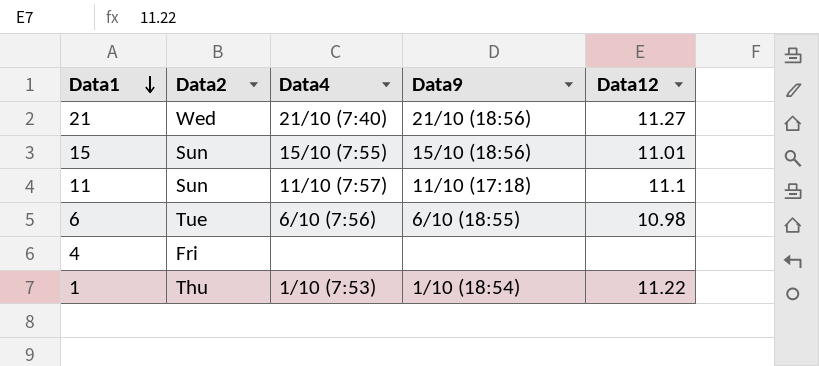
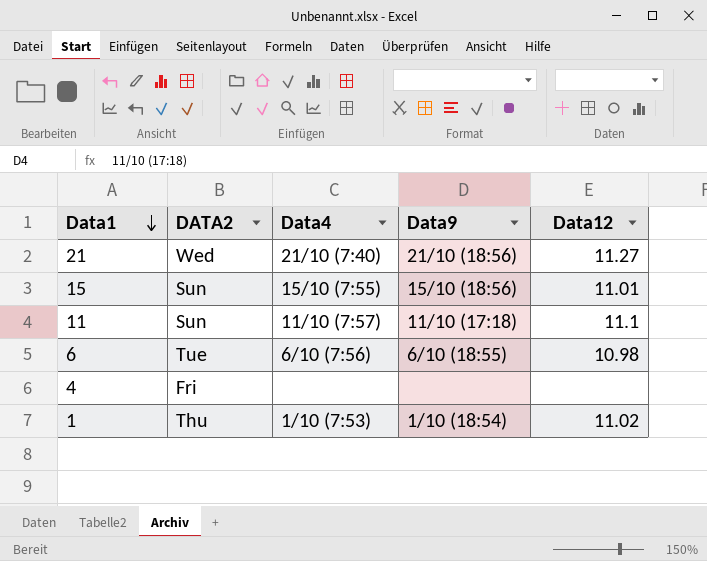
column name: Data2 -> DATA2
1 | Data12: 11.22 -> 11.02

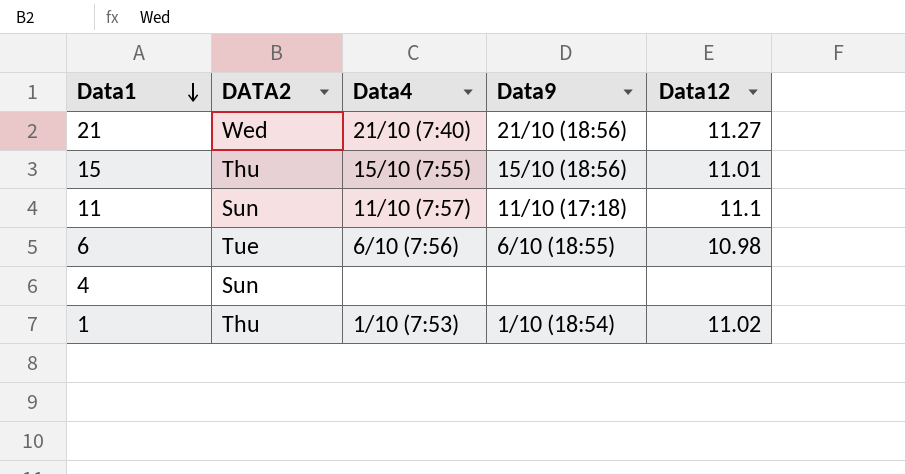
15 | DATA2: Sun -> Thu
4 | DATA2: Fri -> Sun

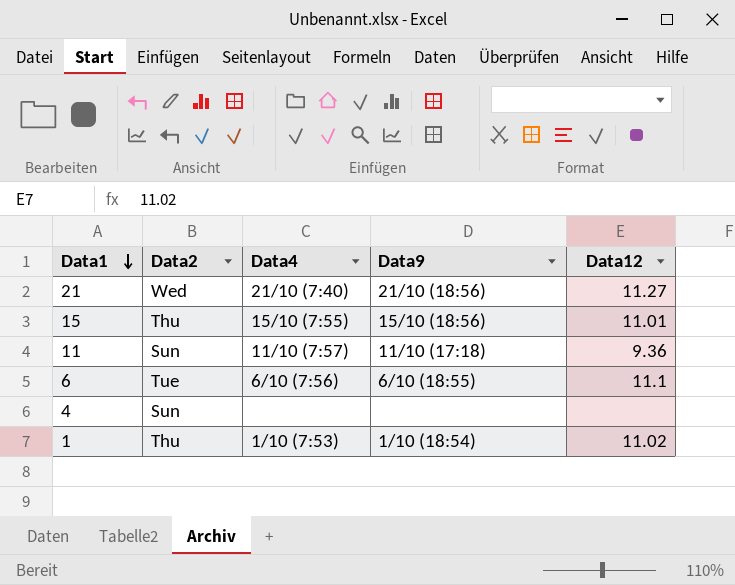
column name: DATA2 -> Data2
11 | Data12: 11.1 -> 9.36
6 | Data12: 10.98 -> 11.1

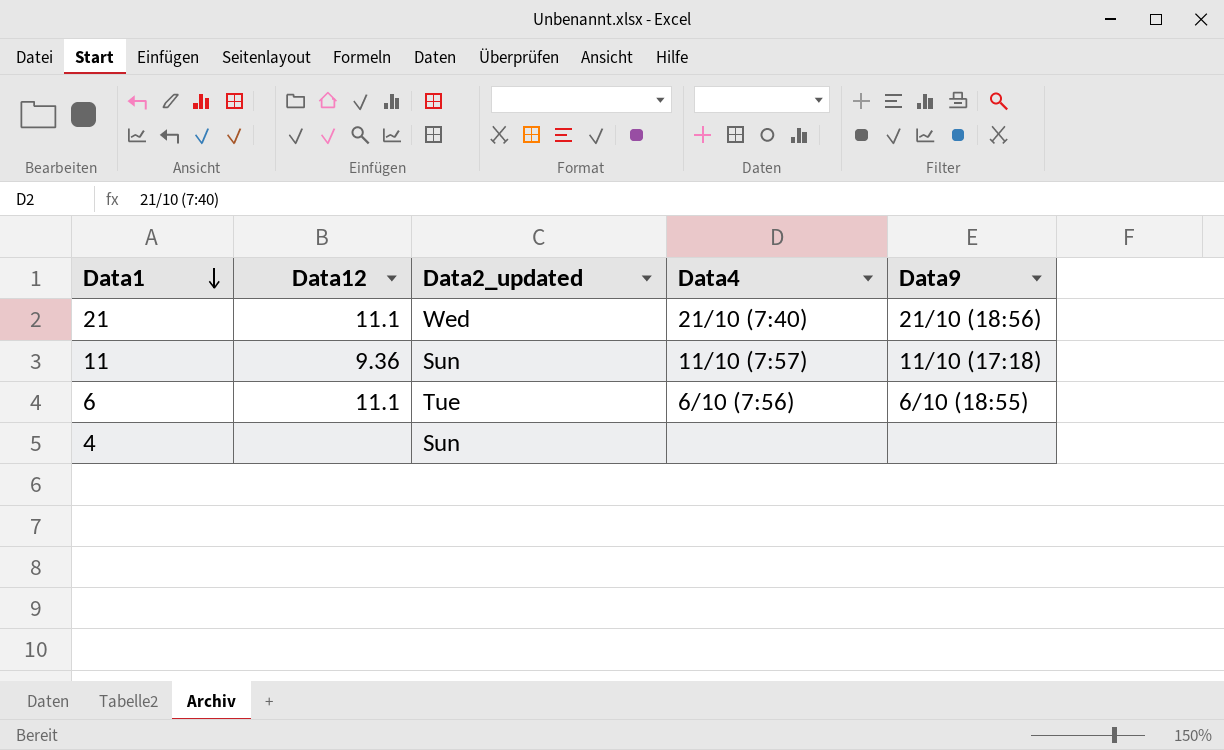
column Data12 | position: 5 -> 2
column name: Data2 -> Data2_updated
row 15: Thu | 15/10 (7:55) | 15/10 (18:56) | 11.01 -> none
row 1: Thu | 1/10 (7:53) | 1/10 (18:54) | 11.02 -> none
21 | Data12: 11.27 -> 11.1

